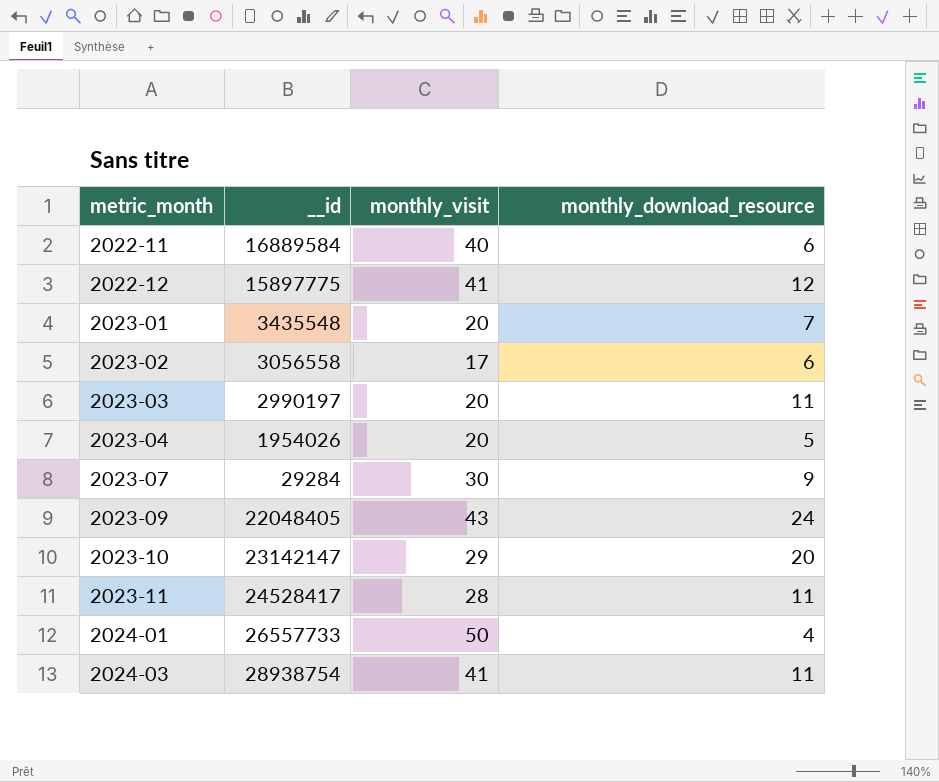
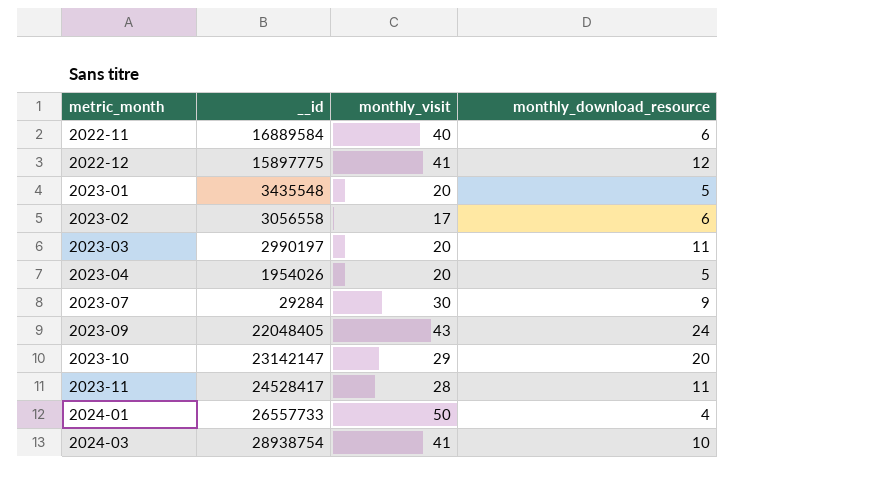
2023-01 | monthly_download_resource: 7 -> 5
2024-03 | monthly_download_resource: 11 -> 10

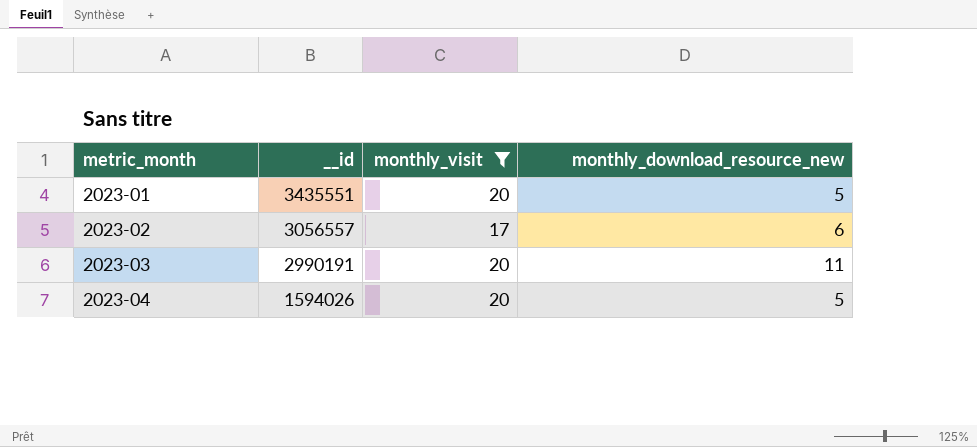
filter: none -> monthly_visit <= 20
column name: monthly_download_resource -> monthly_download_resource_new
2023-01 | __id: 3435548 -> 3435551
2023-02 | __id: 3056558 -> 3056557
2023-03 | __id: 2990197 -> 2990191
2023-04 | __id: 1954026 -> 1594026

